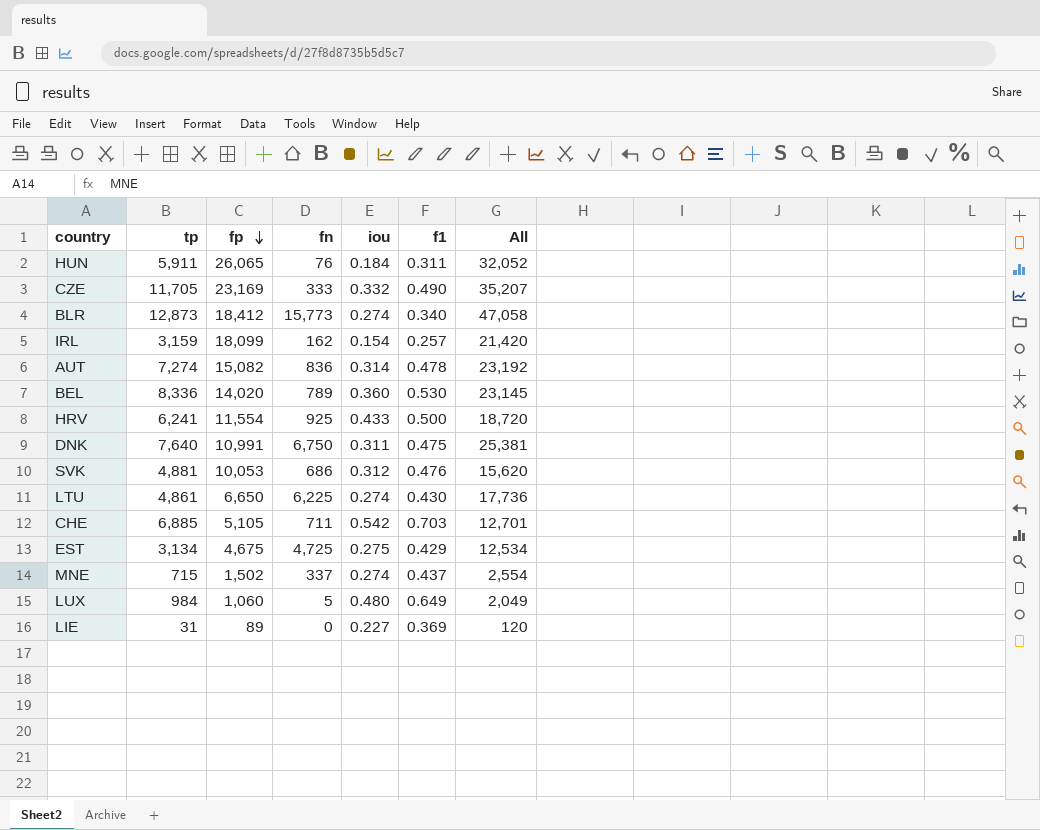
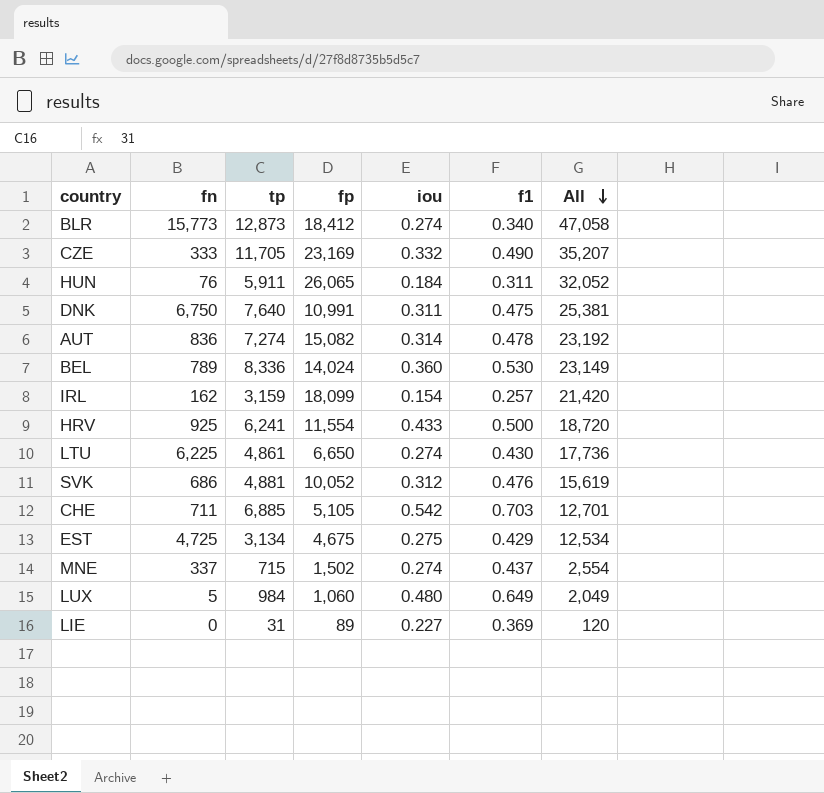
row order: fp descending -> All descending
column fn | position: 4 -> 2
BEL | fp: 14,020 -> 14,024
BEL | All: 23,145 -> 23,149
SVK | fp: 10,053 -> 10,052
SVK | All: 15,620 -> 15,619

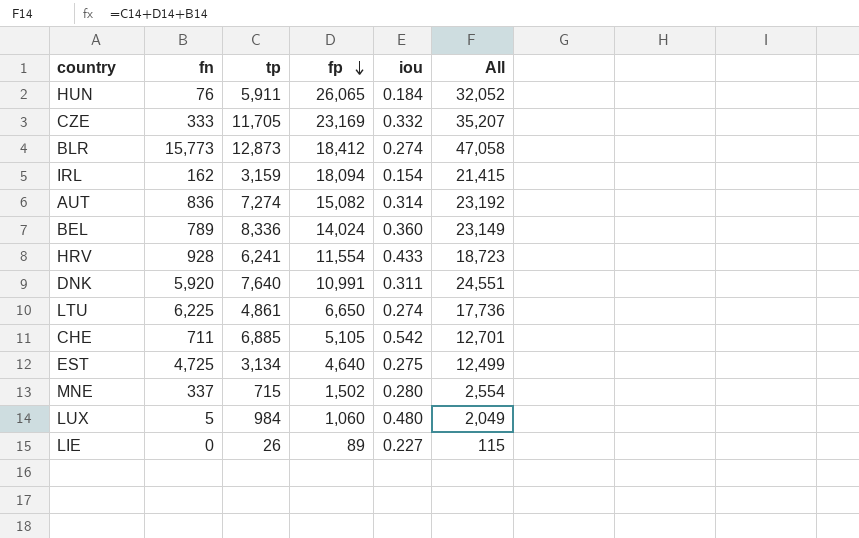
row order: All descending -> fp descending
column f1 | position: 6 -> none
row SVK: 686 | 4,881 | 10,052 | 0.312 | 0.476 | 15,619 -> none
IRL | fp: 18,099 -> 18,094
IRL | All: 21,420 -> 21,415
HRV | fn: 925 -> 928
HRV | All: 18,720 -> 18,723
DNK | fn: 6,750 -> 5,920
DNK | All: 25,381 -> 24,551
EST | fp: 4,675 -> 4,640
EST | All: 12,534 -> 12,499
MNE | iou: 0.274 -> 0.280
LIE | tp: 31 -> 26
LIE | All: 120 -> 115

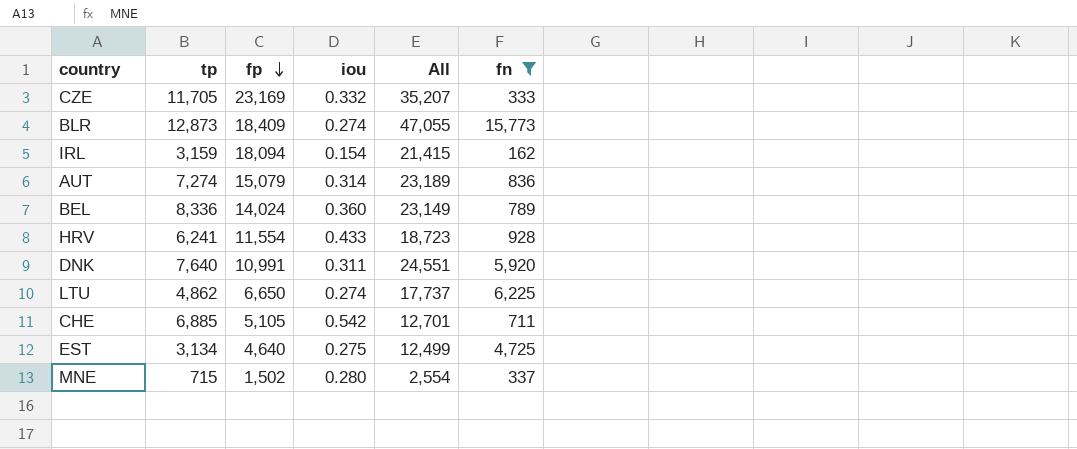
filter: none -> fn >= 162
column fn | position: 2 -> 6
BLR | fp: 18,412 -> 18,409
BLR | All: 47,058 -> 47,055
AUT | fp: 15,082 -> 15,079
AUT | All: 23,192 -> 23,189
LTU | tp: 4,861 -> 4,862
LTU | All: 17,736 -> 17,737

